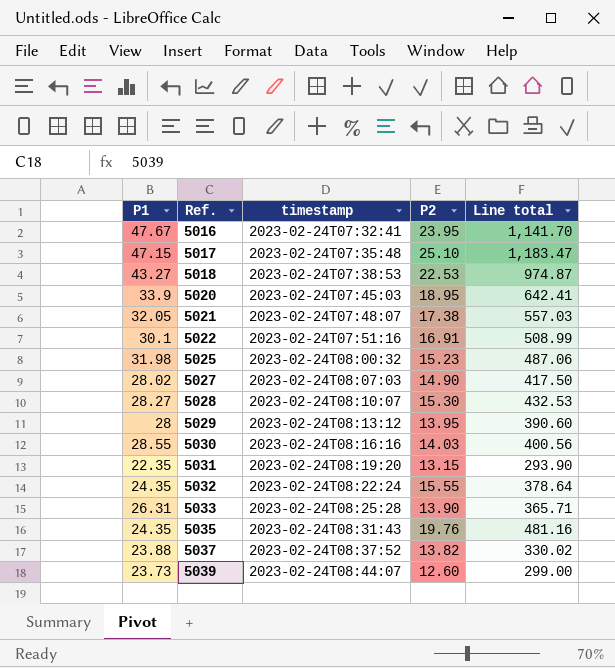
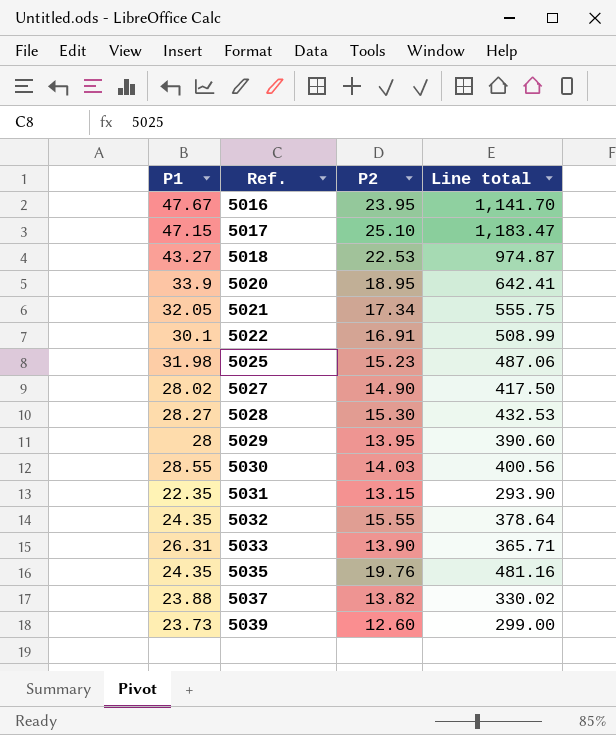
column timestamp | position: 3 -> none
5021 | P2: 17.38 -> 17.34
5021 | Line total: 557.03 -> 555.75

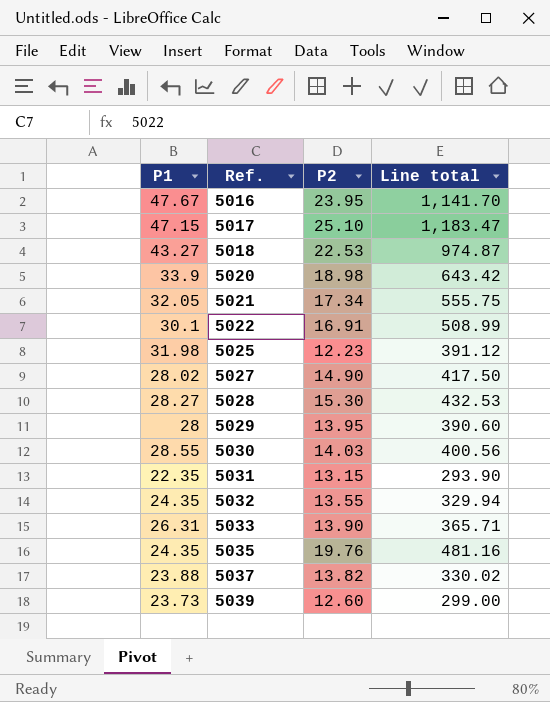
5020 | P2: 18.95 -> 18.98
5020 | Line total: 642.41 -> 643.42
5025 | P2: 15.23 -> 12.23
5025 | Line total: 487.06 -> 391.12
5032 | P2: 15.55 -> 13.55
5032 | Line total: 378.64 -> 329.94

